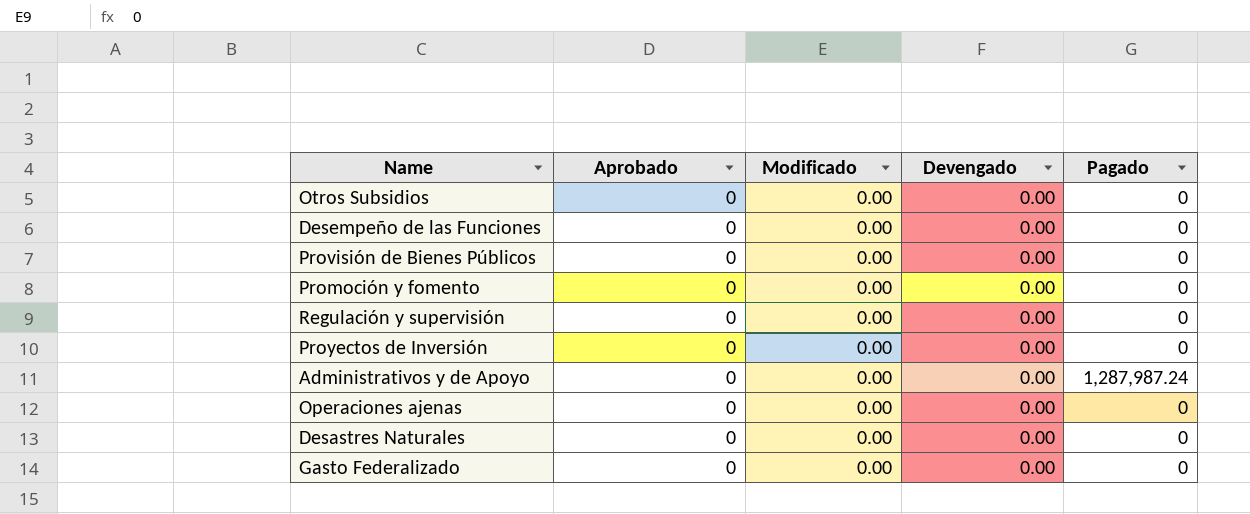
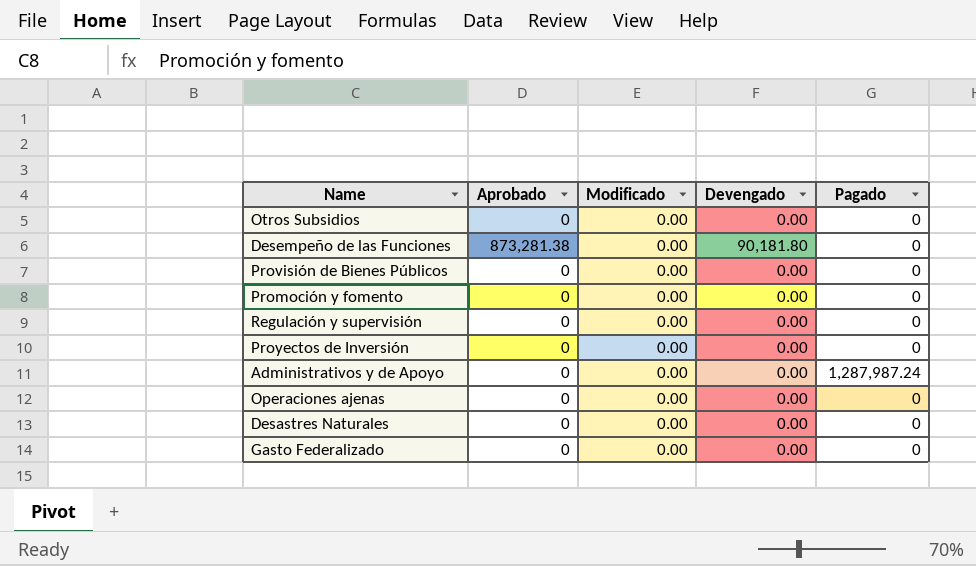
Desempeño de las Funciones | Aprobado: 0 -> 873,281.38
Desempeño de las Funciones | Devengado: 0.00 -> 90,181.80

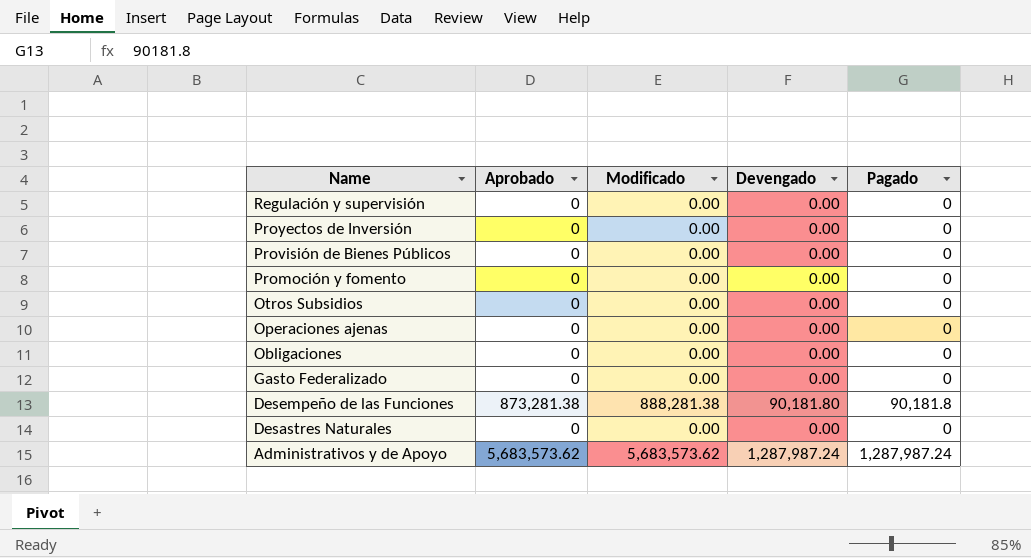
row order: none -> Name descending
row Obligaciones: none -> 0 | 0.00 | 0.00 | 0
Desempeño de las Funciones | Modificado: 0.00 -> 888,281.38
Desempeño de las Funciones | Pagado: 0 -> 90,181.8
Administrativos y de Apoyo | Aprobado: 0 -> 5,683,573.62
Administrativos y de Apoyo | Modificado: 0.00 -> 5,683,573.62
Administrativos y de Apoyo | Devengado: 0.00 -> 1,287,987.24

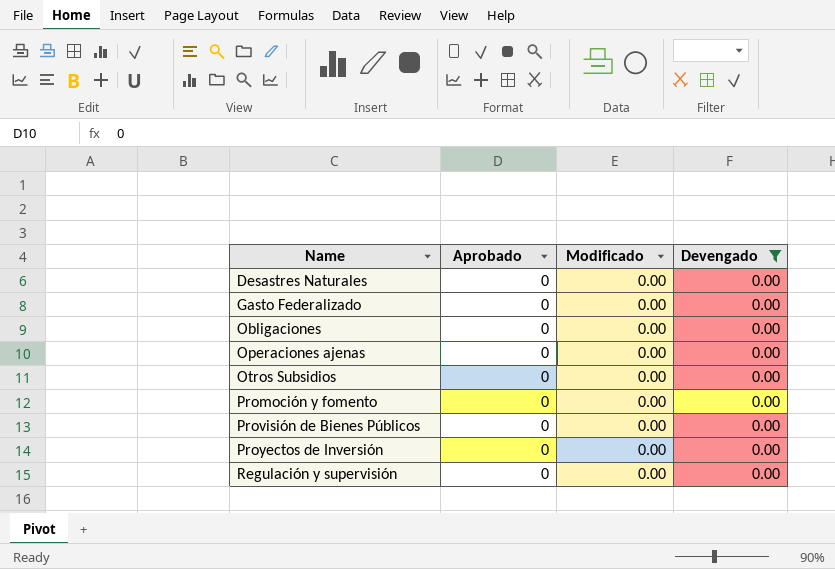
filter: none -> Devengado = 0.00
row order: Name descending -> Name ascending
column Pagado | position: 5 -> none

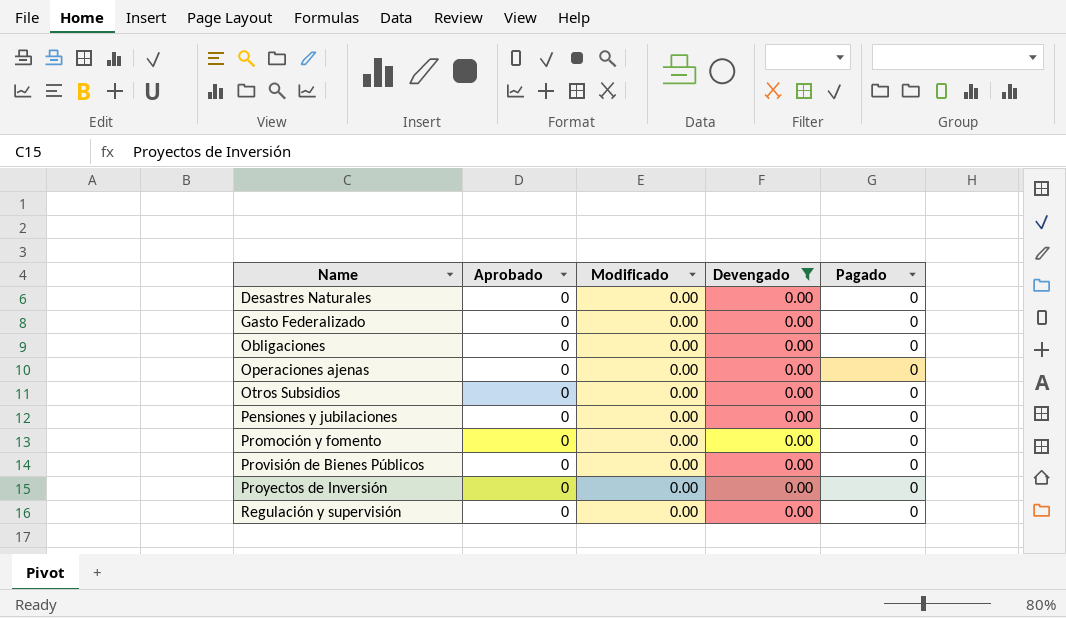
column Pagado | position: none -> 5
row Pensiones y jubilaciones: none -> 0 | 0.00 | 0.00 | 0

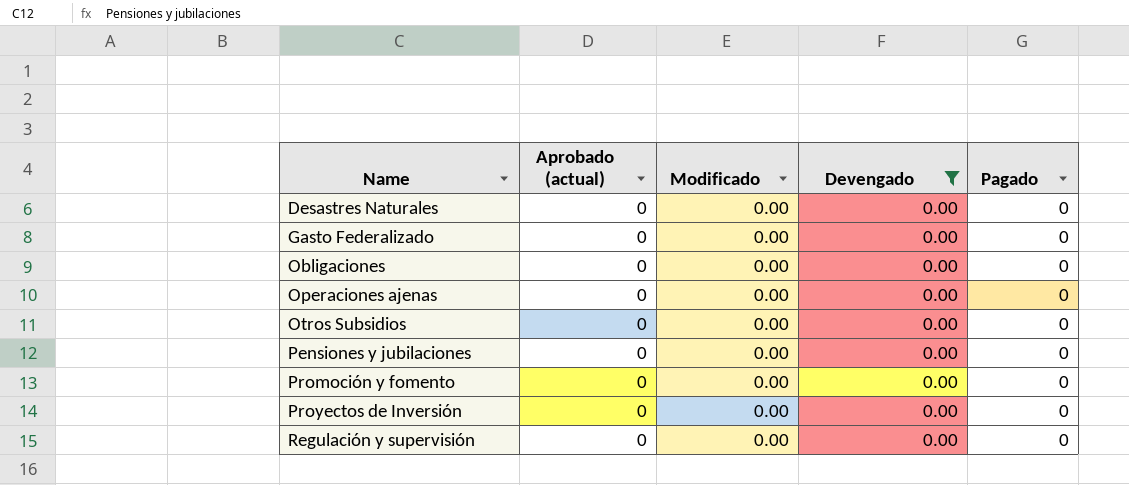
column name: Aprobado -> Aprobado (actual)
row Provisión de Bienes Públicos: 0 | 0.00 | 0.00 | 0 -> none

